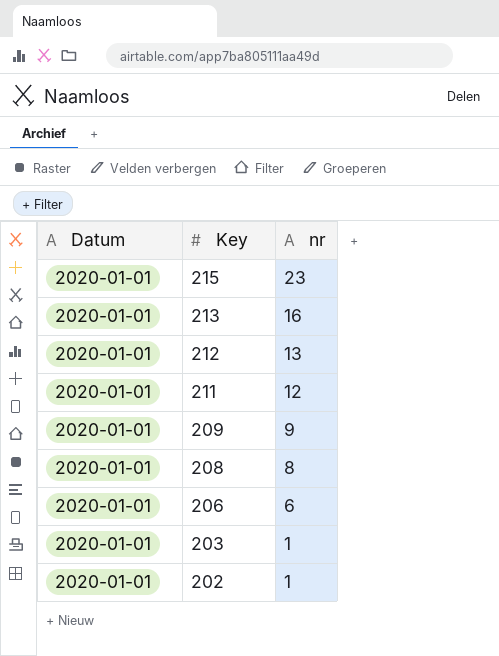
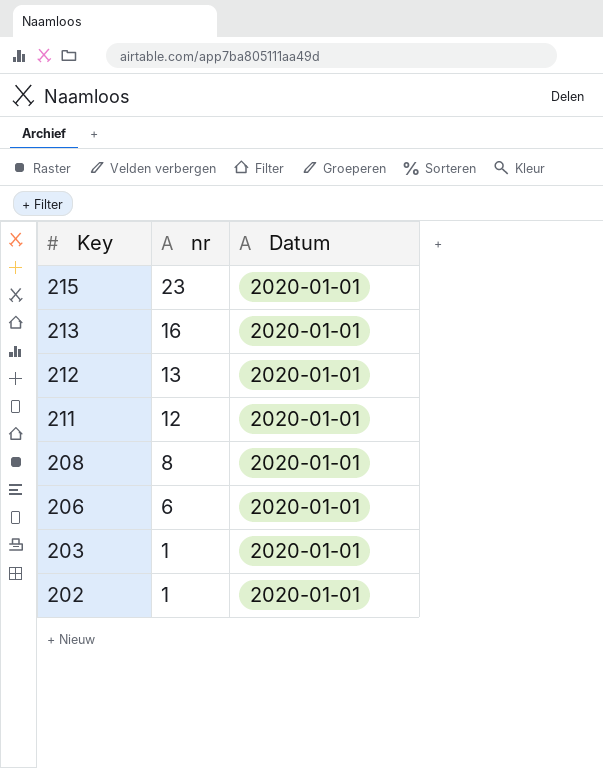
column Datum | position: 1 -> 3
row 209: 2020-01-01 | 9 -> none

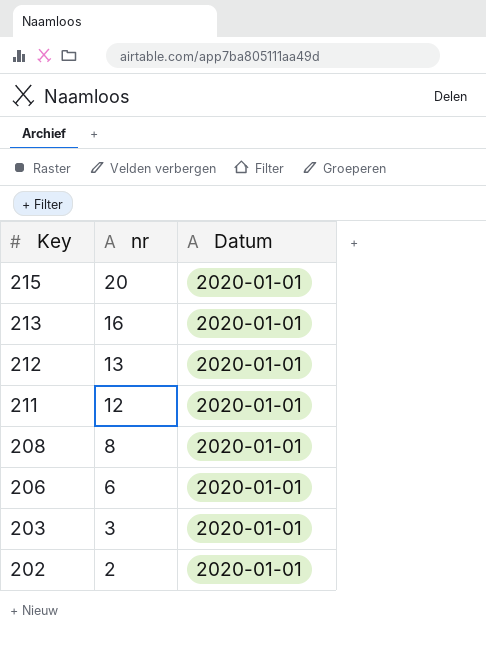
215 | nr: 23 -> 20
203 | nr: 1 -> 3
202 | nr: 1 -> 2

